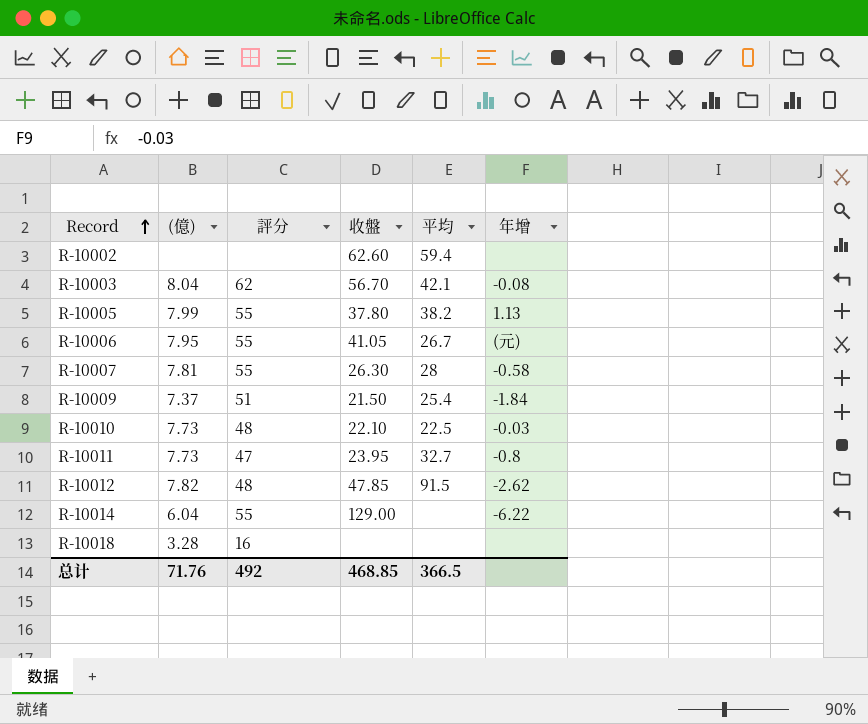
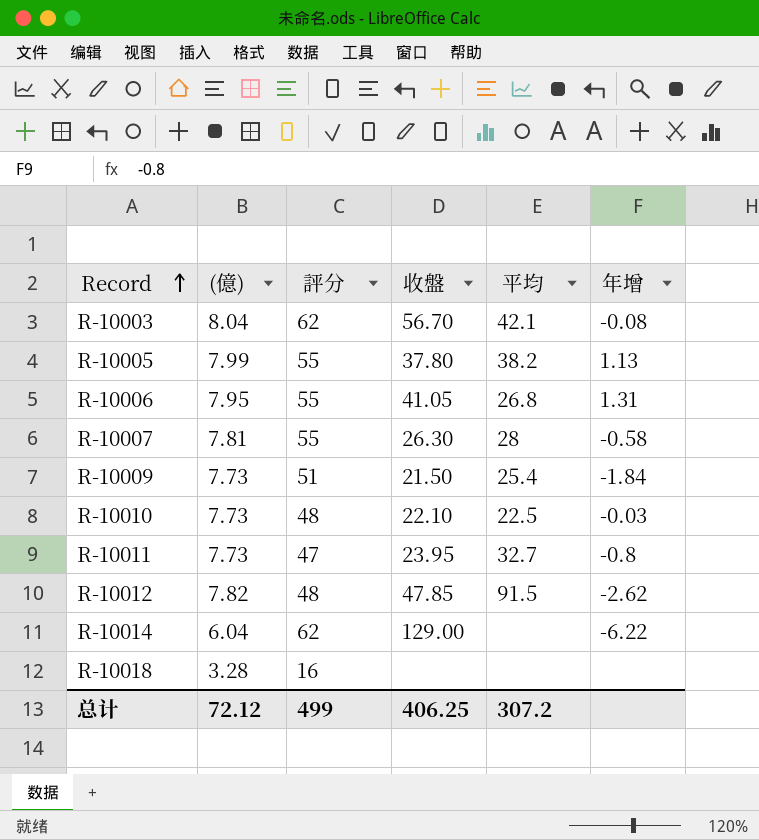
row R-10002: none | none | 62.60 | 59.4 | none -> none
R-10006 | 平均: 26.7 -> 26.8
R-10006 | 年增: (元) -> 1.31
R-10009 | (億): 7.37 -> 7.73
R-10014 | 評分: 55 -> 62
总计 | (億): 71.76 -> 72.12
总计 | 評分: 492 -> 499
总计 | 收盤: 468.85 -> 406.25
总计 | 平均: 366.5 -> 307.2

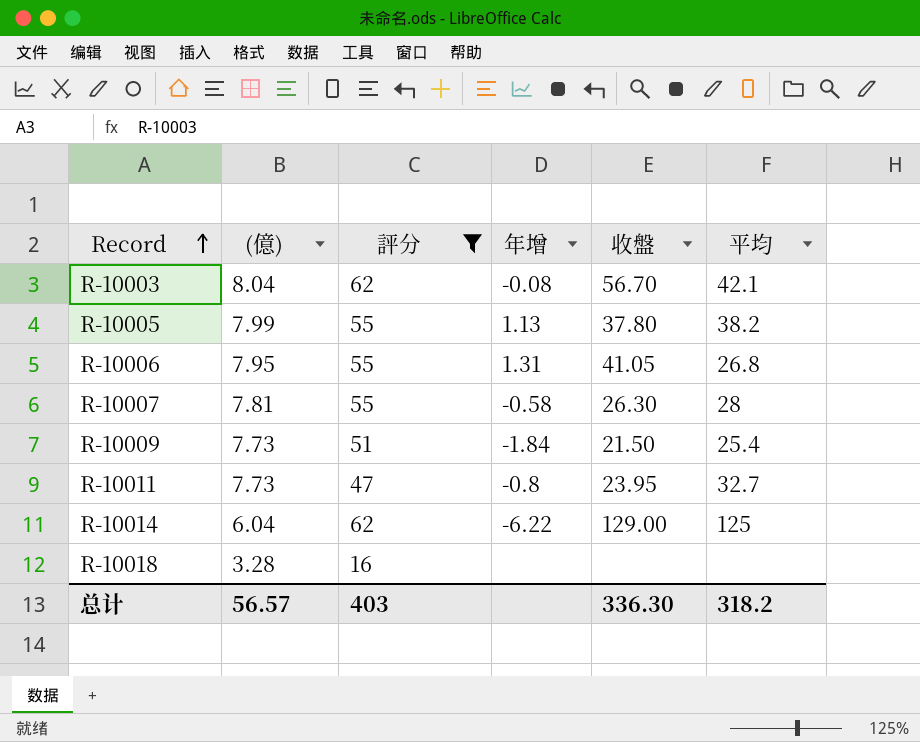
filter: none -> 評分 != 48
column 年增 | position: 6 -> 4
R-10014 | 平均: none -> 125
总计 | (億): 72.12 -> 56.57
总计 | 評分: 499 -> 403
总计 | 收盤: 406.25 -> 336.30
总计 | 平均: 307.2 -> 318.2

